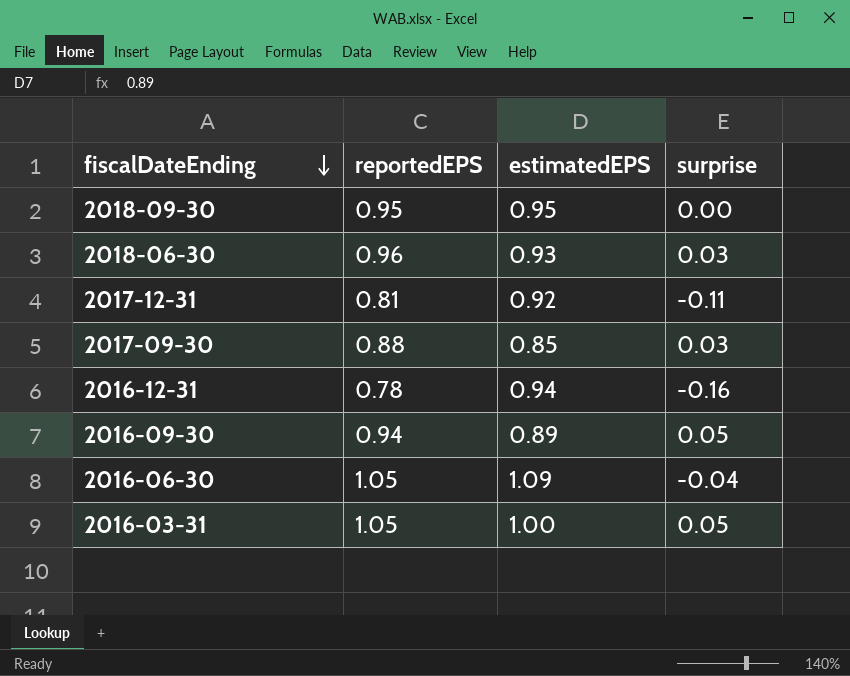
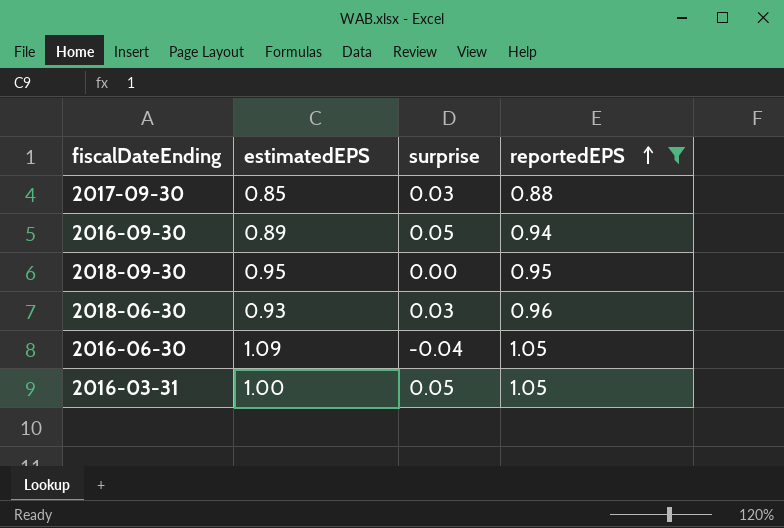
filter: none -> reportedEPS >= 0.88
row order: fiscalDateEnding descending -> reportedEPS ascending
column reportedEPS | position: 2 -> 4

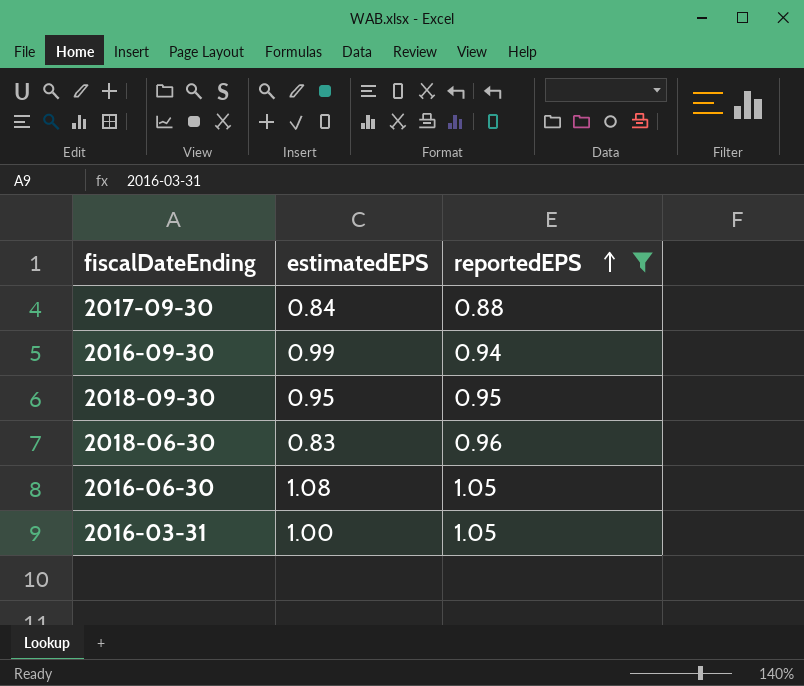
column surprise | formula: [reportedEPS] - [estimatedEPS] -> none
2017-09-30 | estimatedEPS: 0.85 -> 0.84
2016-09-30 | estimatedEPS: 0.89 -> 0.99
2018-06-30 | estimatedEPS: 0.93 -> 0.83
2016-06-30 | estimatedEPS: 1.09 -> 1.08

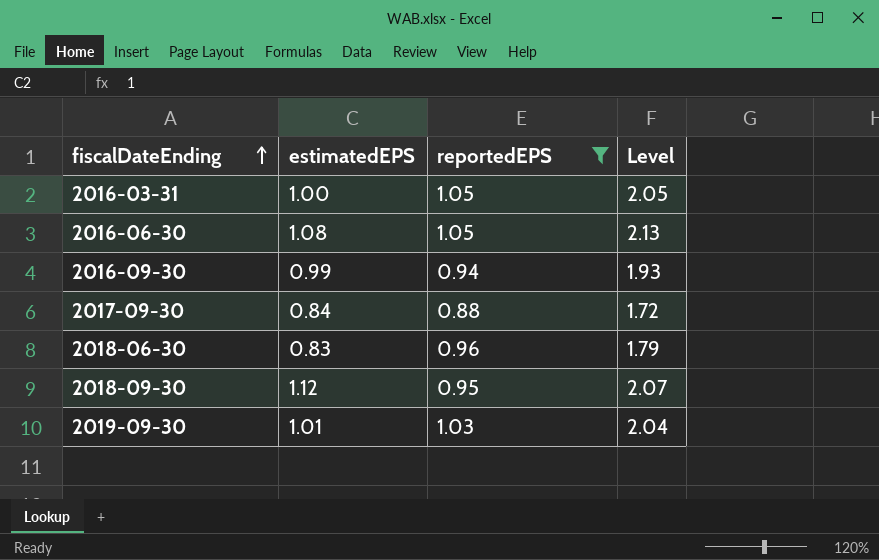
row order: reportedEPS ascending -> fiscalDateEnding ascending
column Level | formula: none -> [estimatedEPS] + [reportedEPS]
2018-09-30 | estimatedEPS: 0.95 -> 1.12
row 2019-09-30: none -> 1.01 | 1.03 | 2.04

